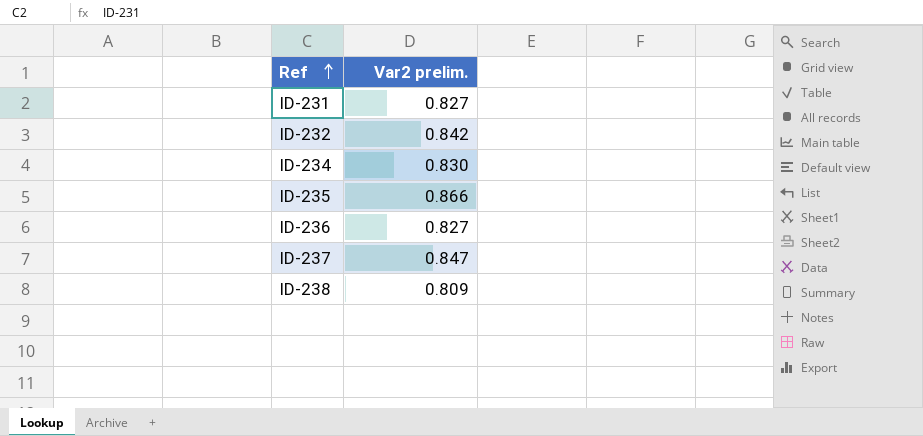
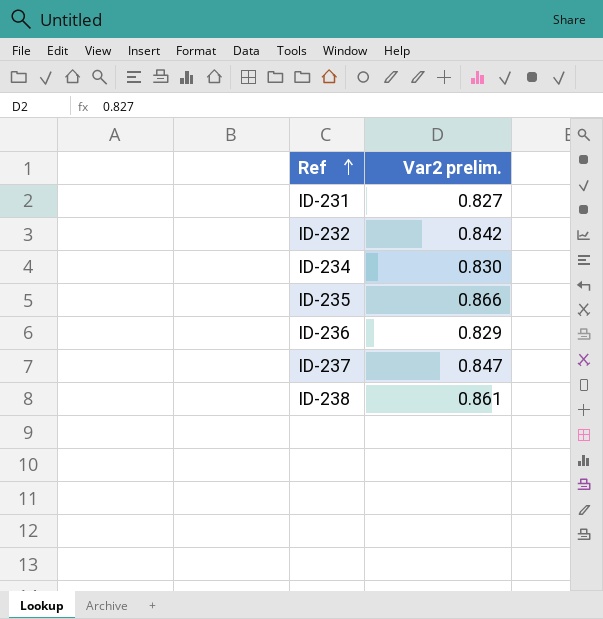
ID-236 | Var2 prelim.: 0.827 -> 0.829
ID-238 | Var2 prelim.: 0.809 -> 0.861

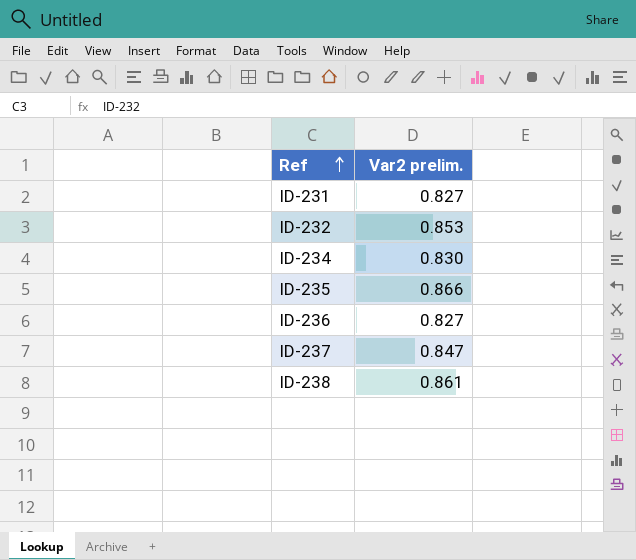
ID-232 | Var2 prelim.: 0.842 -> 0.853
ID-236 | Var2 prelim.: 0.829 -> 0.827

